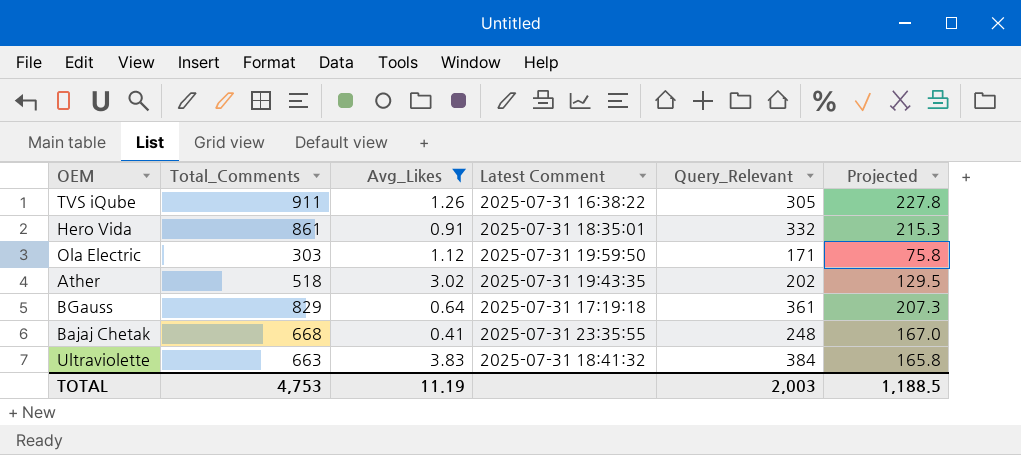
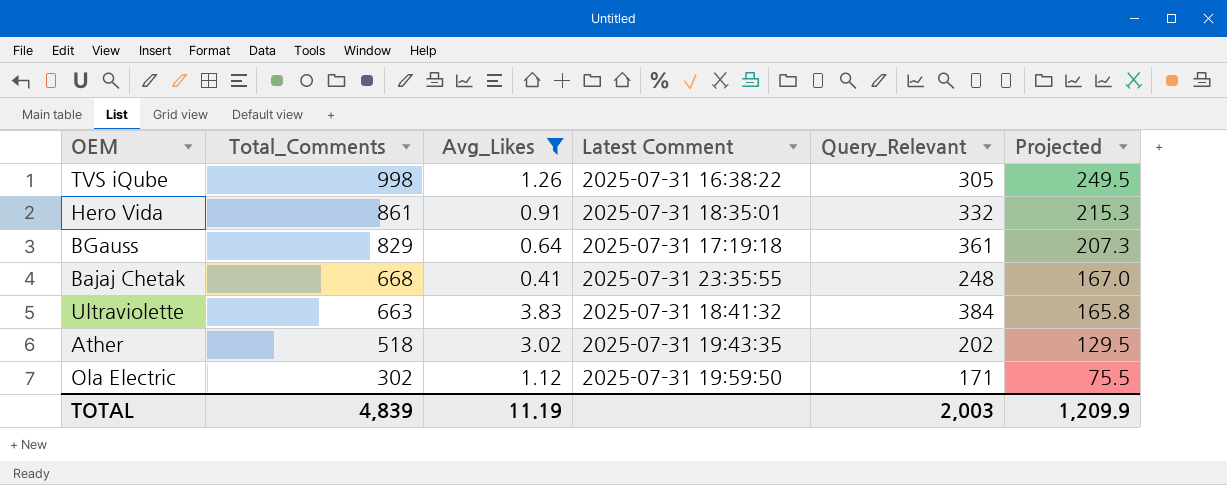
row order: none -> Total_Comments descending
TVS iQube | Total_Comments: 911 -> 998
TVS iQube | Projected: 227.8 -> 249.5
Ola Electric | Total_Comments: 303 -> 302
Ola Electric | Projected: 75.8 -> 75.5
TOTAL | Total_Comments: 4,753 -> 4,839
TOTAL | Projected: 1,188.5 -> 1,209.9

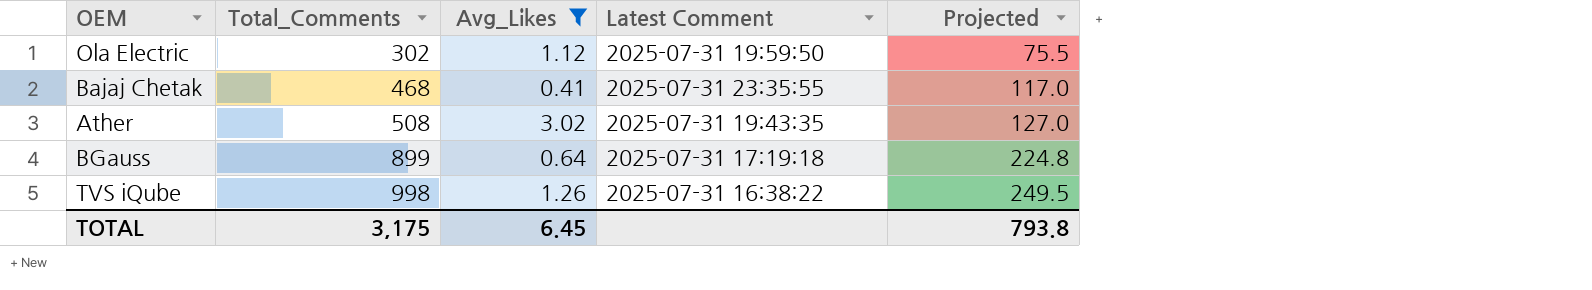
row order: Total_Comments descending -> Total_Comments ascending
column Query_Relevant | position: 5 -> none
row Hero Vida: 861 | 0.91 | 2025-07-31 18:35:01 | 332 | 215.3 -> none
row Ultraviolette: 663 | 3.83 | 2025-07-31 18:41:32 | 384 | 165.8 -> none
Bajaj Chetak | Total_Comments: 668 -> 468
Bajaj Chetak | Projected: 167.0 -> 117.0
Ather | Total_Comments: 518 -> 508
Ather | Projected: 129.5 -> 127.0
BGauss | Total_Comments: 829 -> 899
BGauss | Projected: 207.3 -> 224.8
TOTAL | Total_Comments: 4,839 -> 3,175
TOTAL | Avg_Likes: 11.19 -> 6.45
TOTAL | Projected: 1,209.9 -> 793.8

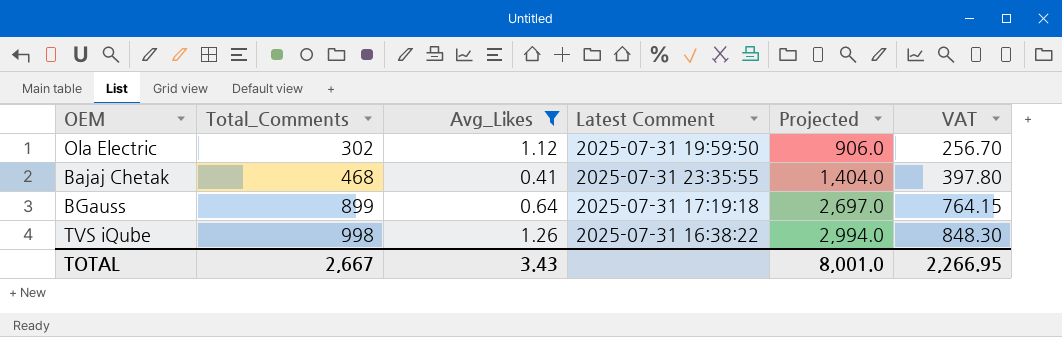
column Projected | formula: [Total_Comments] * 0.25 -> [Total_Comments] * 3
column VAT | formula: none -> [Total_Comments] * 0.85
row Ather: 508 | 3.02 | 2025-07-31 19:43:35 | 127.0 -> none
TOTAL | Total_Comments: 3,175 -> 2,667
TOTAL | Avg_Likes: 6.45 -> 3.43
TOTAL | Projected: 793.8 -> 8,001.0

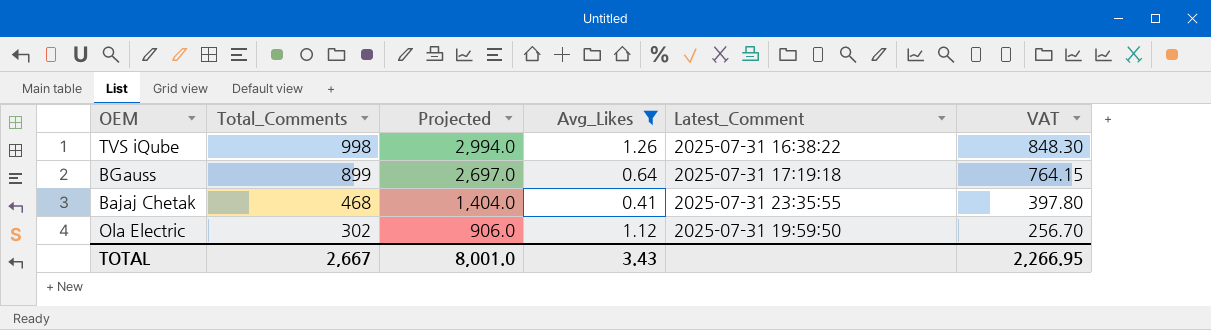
row order: Total_Comments ascending -> Total_Comments descending
column Projected | position: 5 -> 3
column name: Latest Comment -> Latest_Comment

